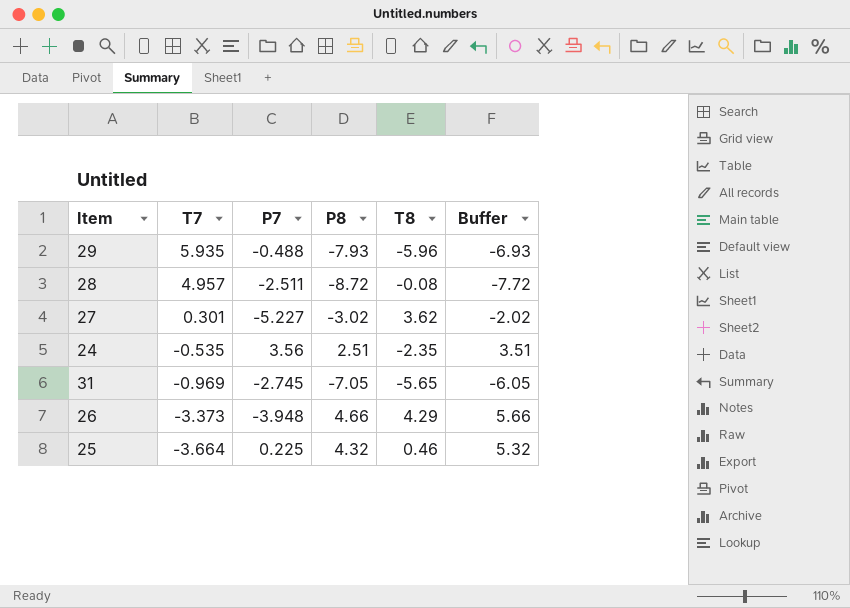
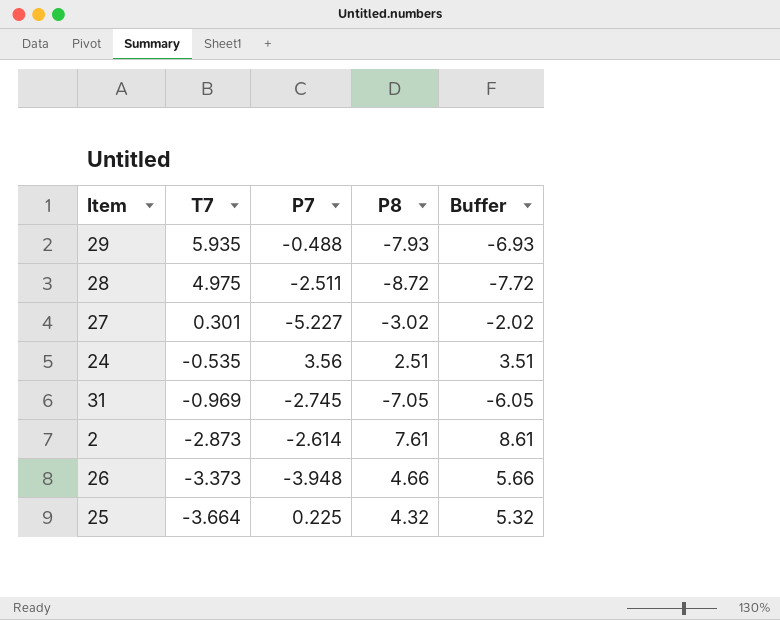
column T8 | position: 5 -> none
28 | T7: 4.957 -> 4.975
row 2: none -> -2.873 | -2.614 | 7.61 | 8.61

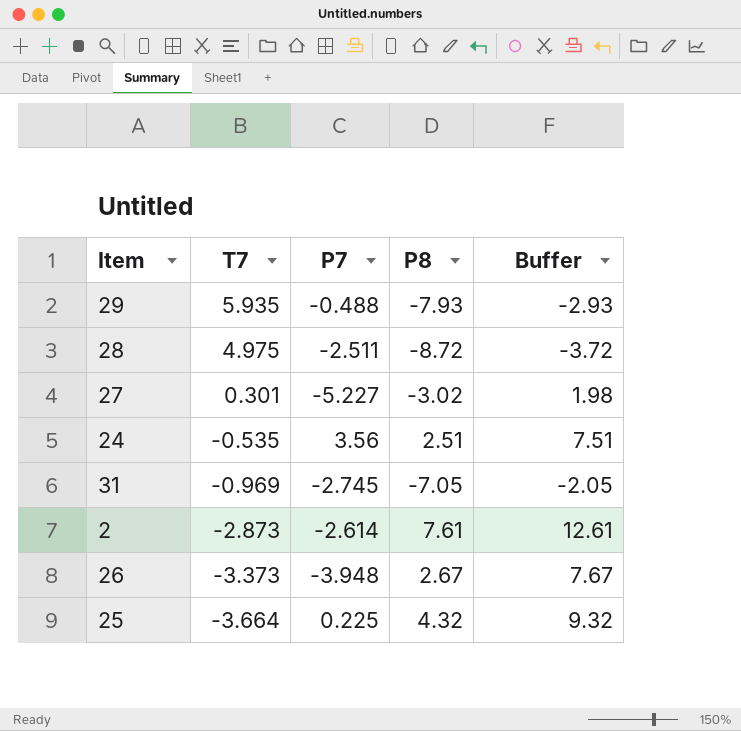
column Buffer | formula: [P8] + 1 -> [P8] + 5
26 | P8: 4.66 -> 2.67

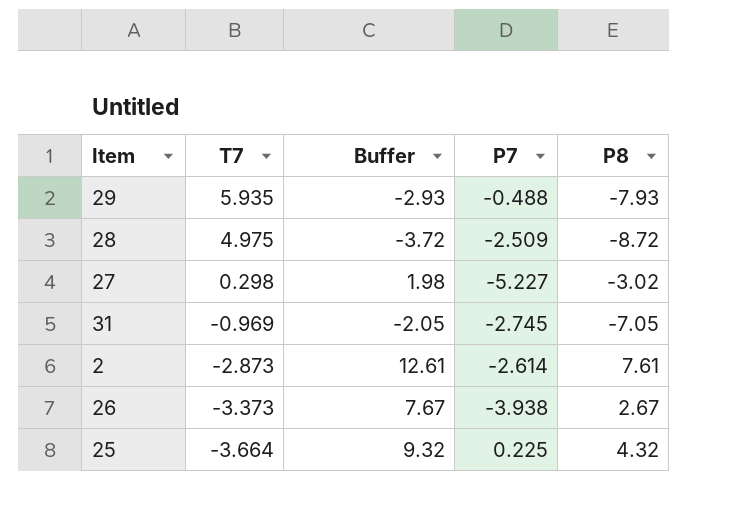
column Buffer | position: 5 -> 3
row 24: -0.535 | 3.56 | 2.51 | 7.51 -> none
28 | P7: -2.511 -> -2.509
27 | T7: 0.301 -> 0.298
26 | P7: -3.948 -> -3.938

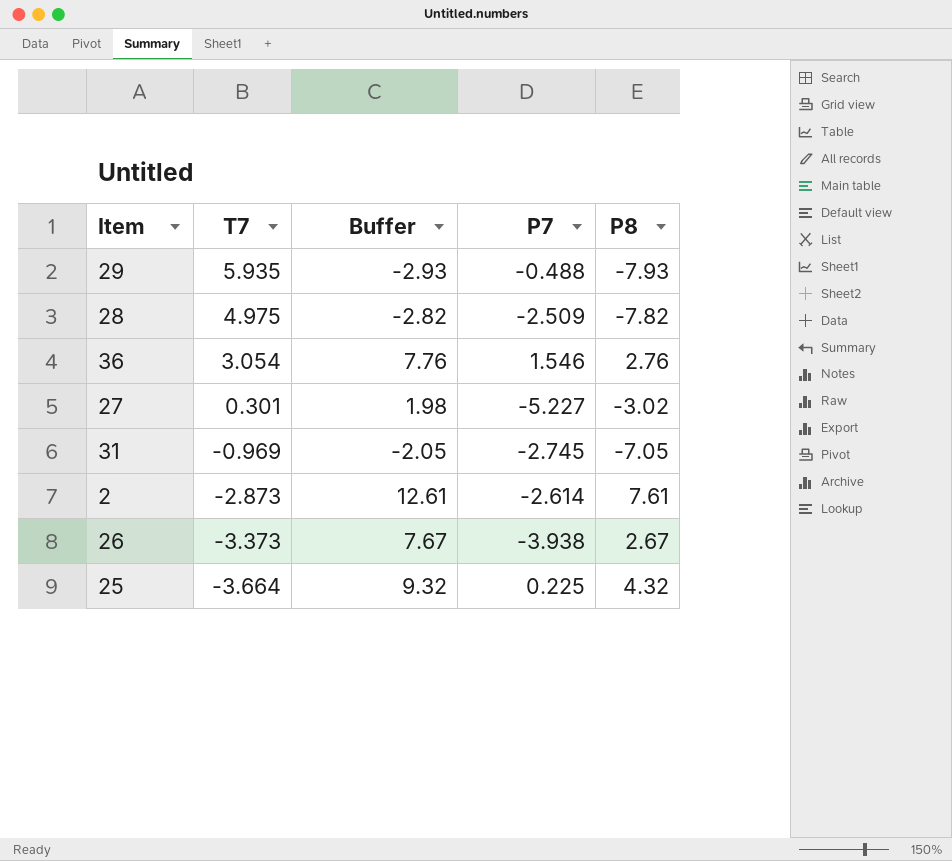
28 | Buffer: -3.72 -> -2.82
28 | P8: -8.72 -> -7.82
row 36: none -> 3.054 | 7.76 | 1.546 | 2.76
27 | T7: 0.298 -> 0.301

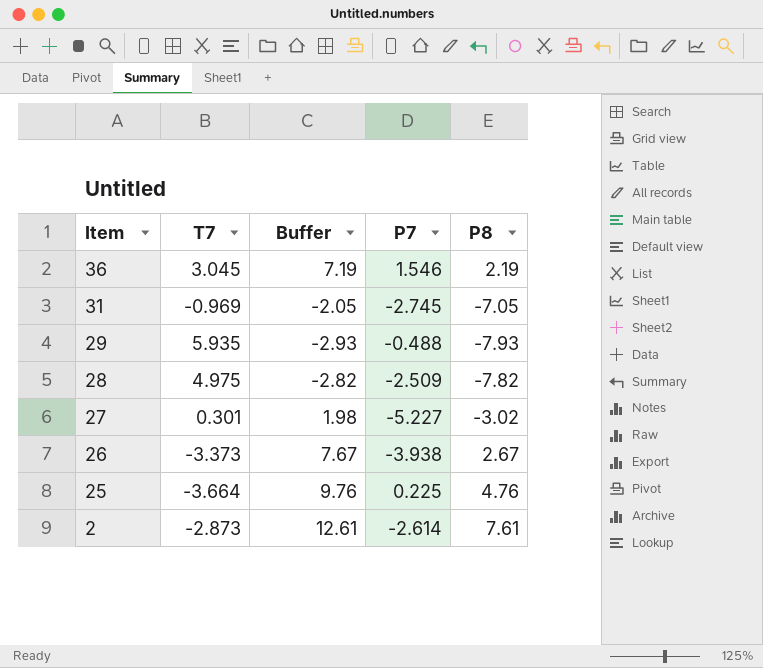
row order: T7 descending -> Item descending
36 | T7: 3.054 -> 3.045
36 | Buffer: 7.76 -> 7.19
36 | P8: 2.76 -> 2.19
25 | Buffer: 9.32 -> 9.76
25 | P8: 4.32 -> 4.76

